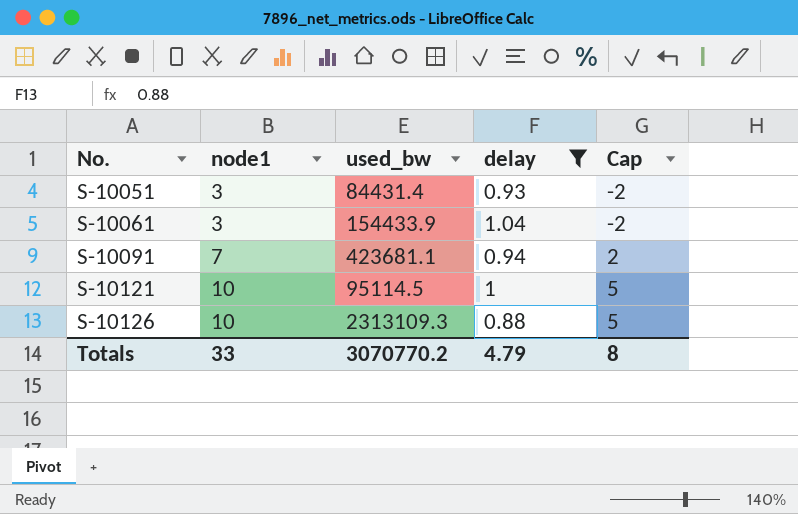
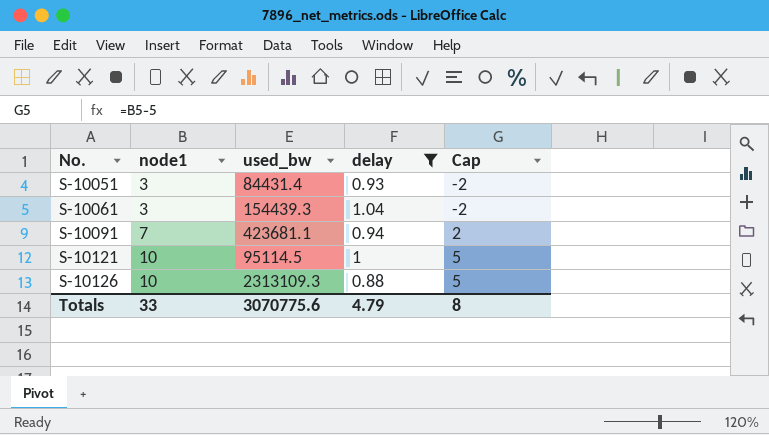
S-10061 | used_bw: 154433.9 -> 154439.3
Totals | used_bw: 3070770.2 -> 3070775.6

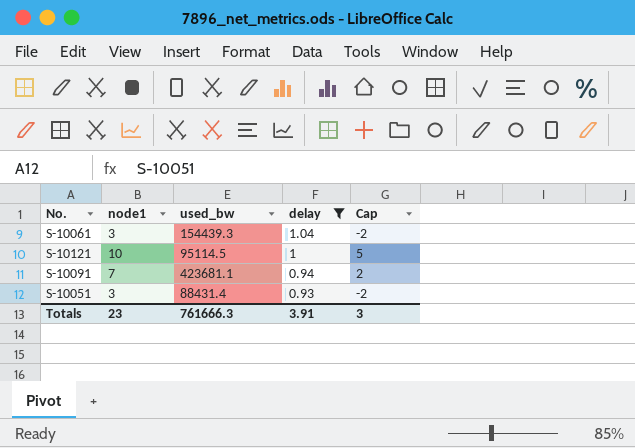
row order: No. ascending -> delay descending
row S-10126: 10 | 2313109.3 | 0.88 | 5 -> none
S-10051 | used_bw: 84431.4 -> 88431.4
Totals | node1: 33 -> 23
Totals | used_bw: 3070775.6 -> 761666.3
Totals | delay: 4.79 -> 3.91
Totals | Cap: 8 -> 3

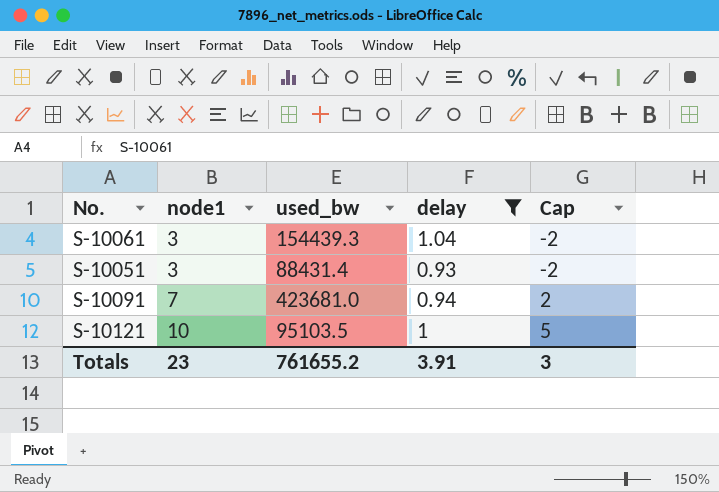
row order: delay descending -> node1 ascending
S-10091 | used_bw: 423681.1 -> 423681.0
S-10121 | used_bw: 95114.5 -> 95103.5
Totals | used_bw: 761666.3 -> 761655.2

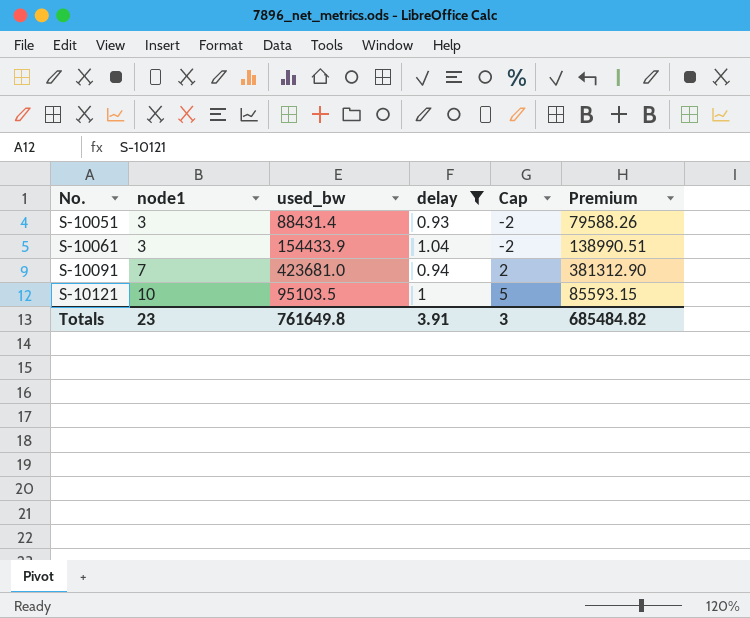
row order: node1 ascending -> No. ascending
column Premium | formula: none -> [used_bw] * 0.9
S-10061 | used_bw: 154439.3 -> 154433.9
Totals | used_bw: 761655.2 -> 761649.8

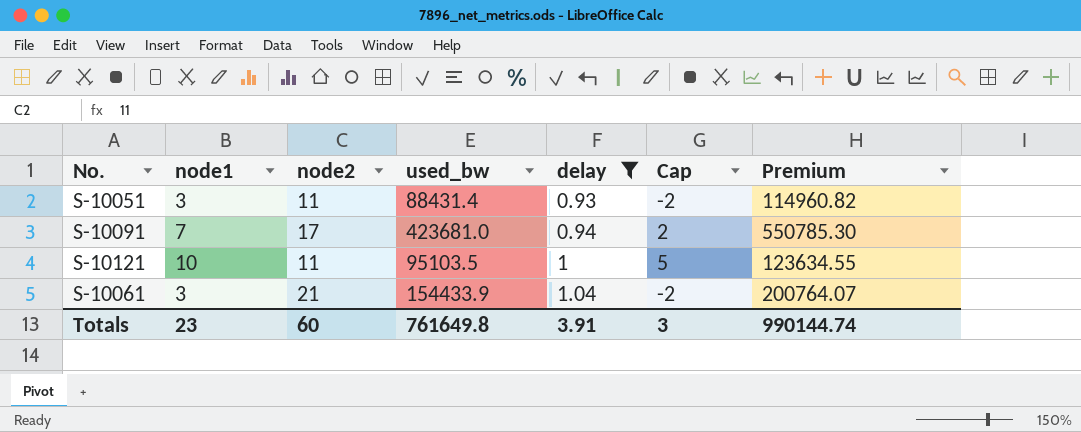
row order: No. ascending -> delay ascending
column node2 | position: none -> 3
column Premium | formula: [used_bw] * 0.9 -> [used_bw] * 1.3
Totals | Premium: 685484.82 -> 990144.74

